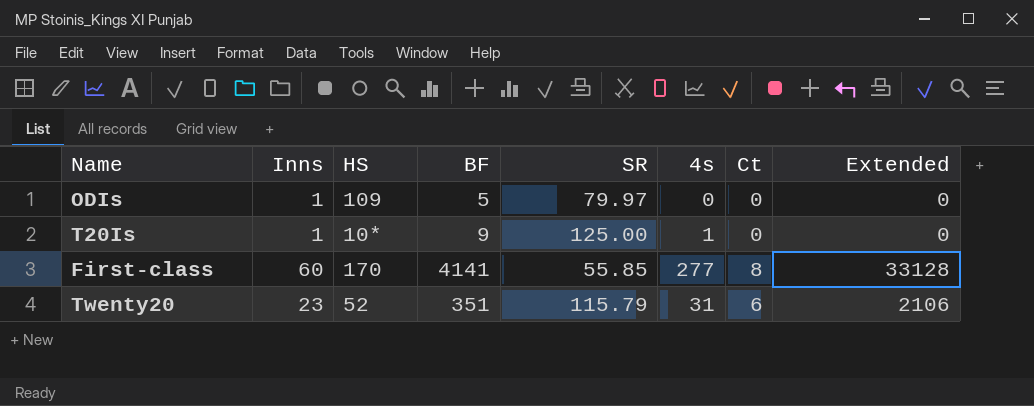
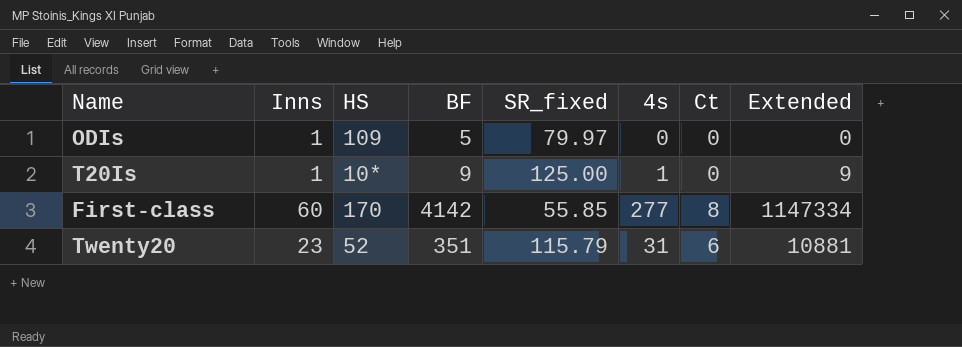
column name: SR -> SR_fixed
column Extended | formula: [BF] * [Ct] -> [BF] * [4s]
First-class | BF: 4141 -> 4142

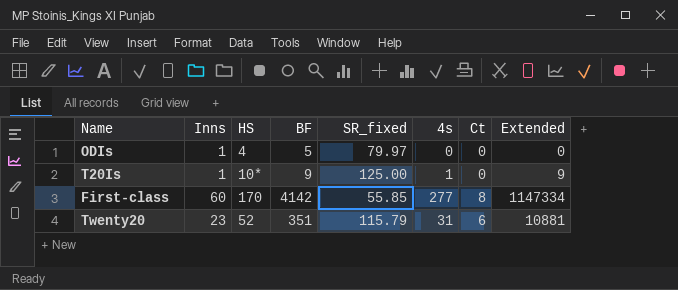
ODIs | HS: 109 -> 4

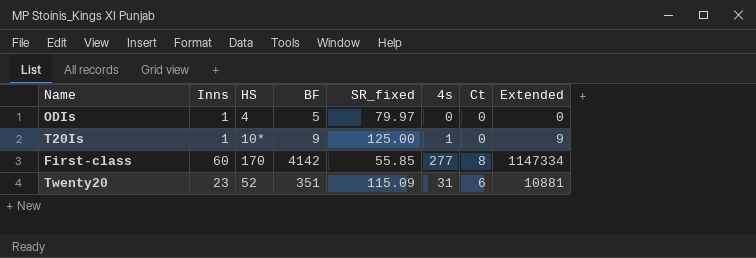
Twenty20 | SR_fixed: 115.79 -> 115.09

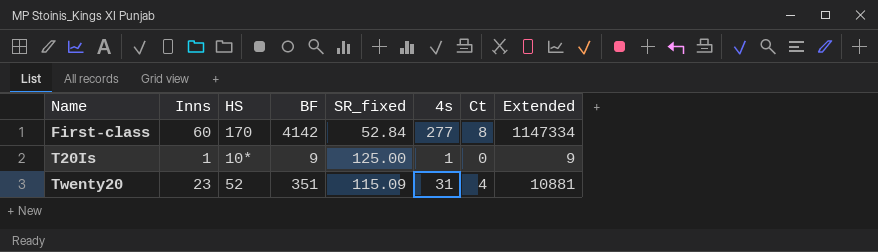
row order: none -> Name ascending
row ODIs: 1 | 4 | 5 | 79.97 | 0 | 0 | 0 -> none
First-class | SR_fixed: 55.85 -> 52.84
Twenty20 | Ct: 6 -> 4

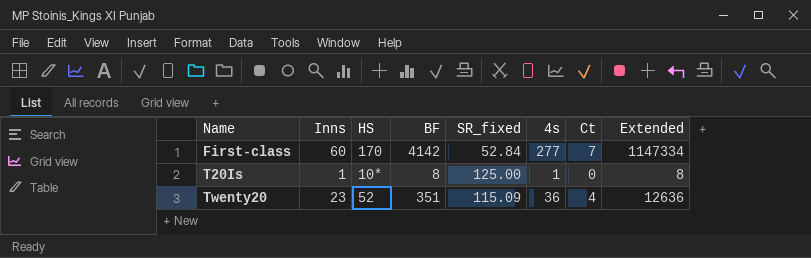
First-class | Ct: 8 -> 7
T20Is | BF: 9 -> 8
T20Is | Extended: 9 -> 8
Twenty20 | 4s: 31 -> 36
Twenty20 | Extended: 10881 -> 12636

